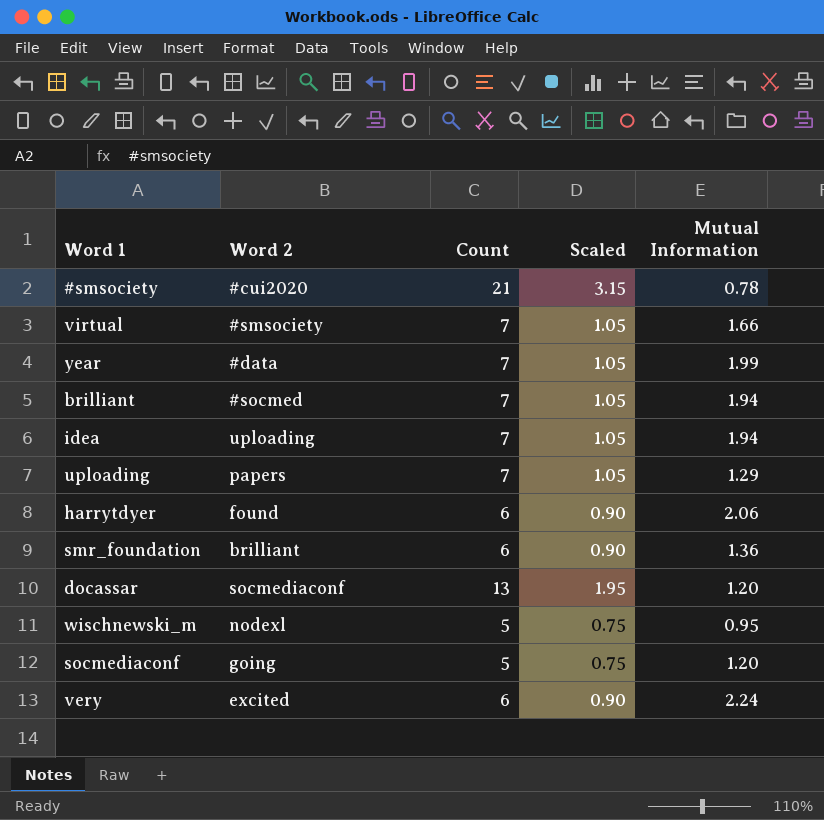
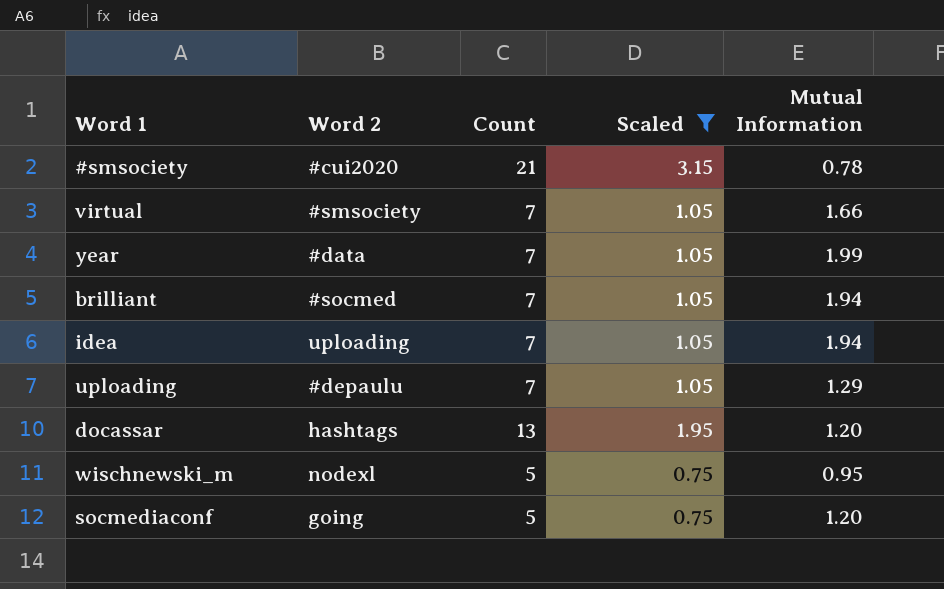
filter: none -> Scaled != 0.90
uploading | Word 2: papers -> #depaulu
docassar | Word 2: socmediaconf -> hashtags

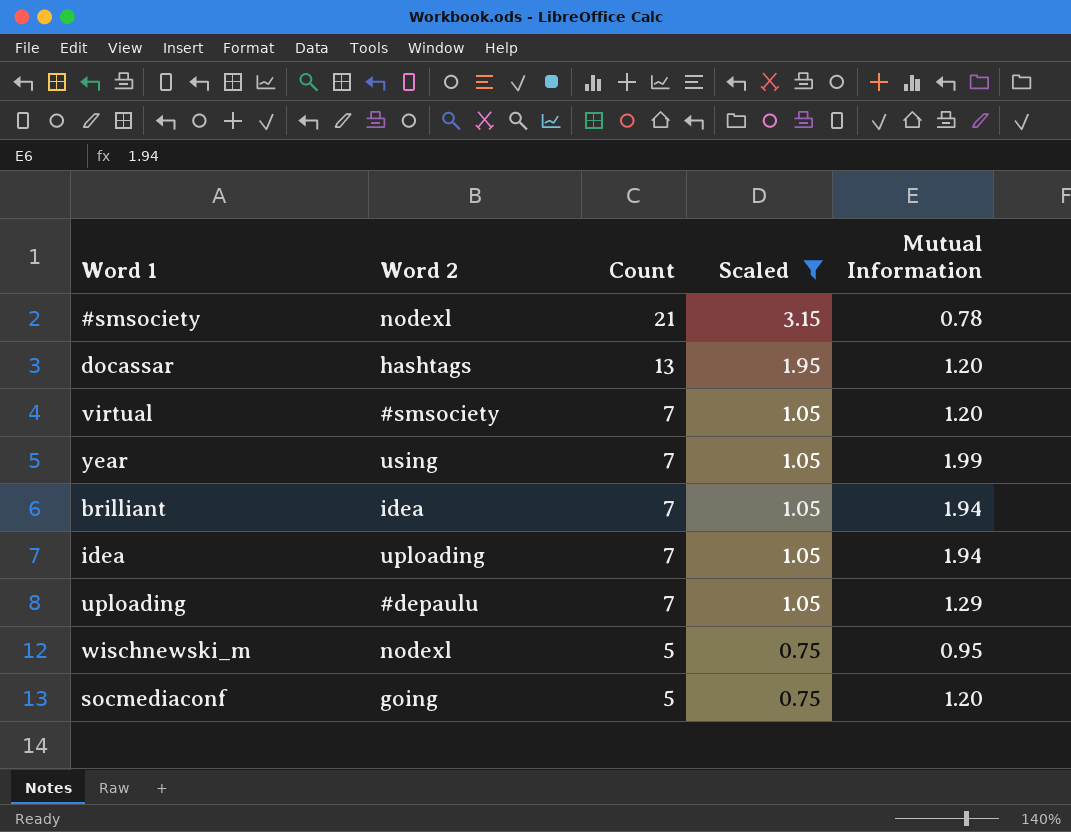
row order: none -> Count descending
#smsociety | Word 2: #cui2020 -> nodexl
virtual | Mutual Information: 1.66 -> 1.20
year | Word 2: #data -> using
brilliant | Word 2: #socmed -> idea

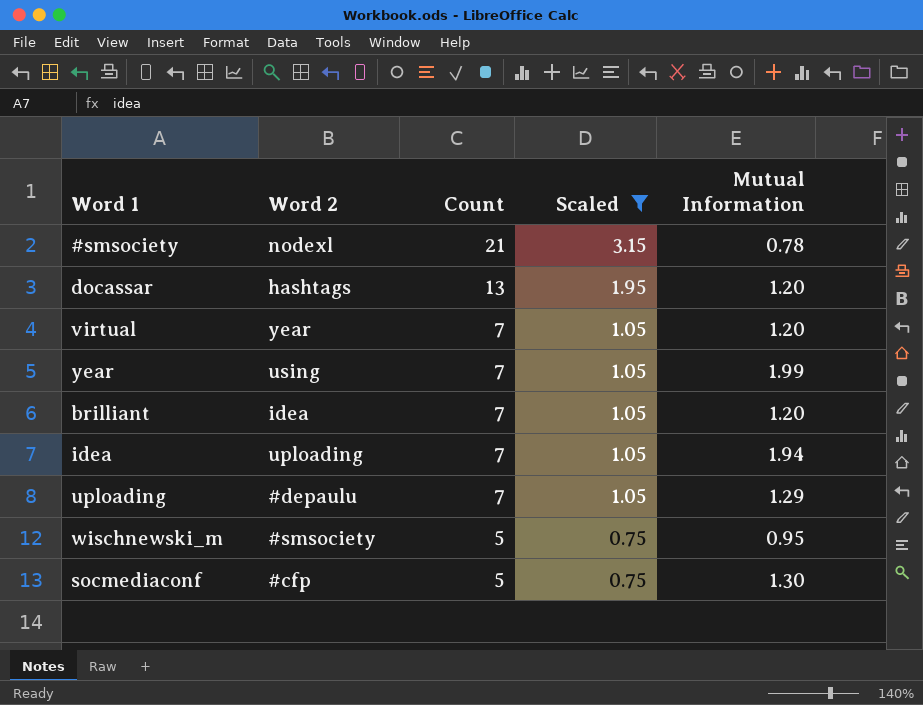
virtual | Word 2: #smsociety -> year
brilliant | Mutual Information: 1.94 -> 1.20
wischnewski_m | Word 2: nodexl -> #smsociety
socmediaconf | Word 2: going -> #cfp
socmediaconf | Mutual Information: 1.20 -> 1.30

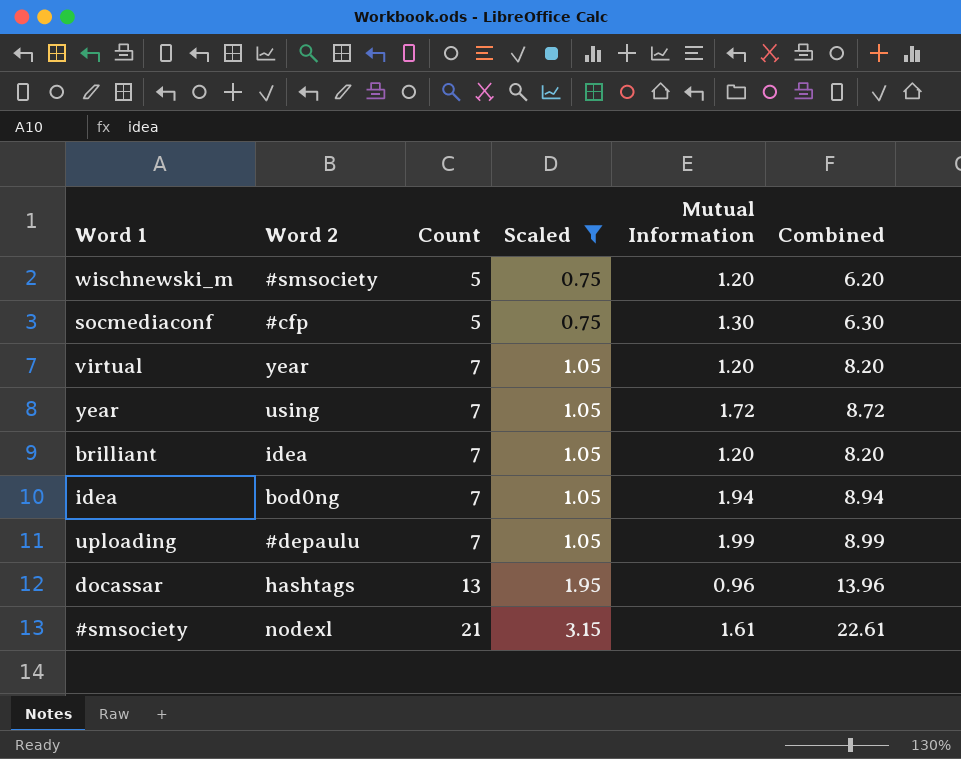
row order: Count descending -> Count ascending
column Combined | formula: none -> [Count] + [Mutual Information]
wischnewski_m | Mutual Information: 0.95 -> 1.20
year | Mutual Information: 1.99 -> 1.72
idea | Word 2: uploading -> bod0ng
uploading | Mutual Information: 1.29 -> 1.99
docassar | Mutual Information: 1.20 -> 0.96
#smsociety | Mutual Information: 0.78 -> 1.61

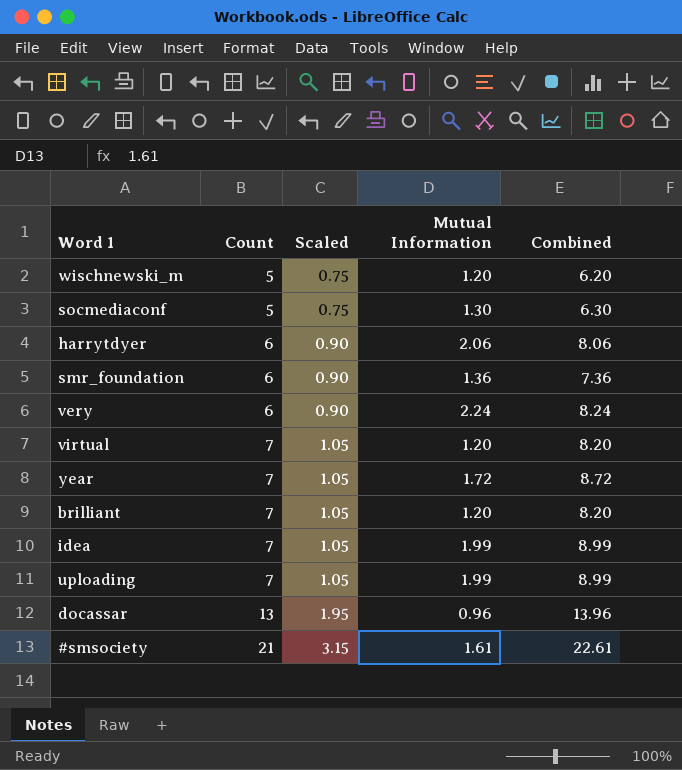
filter: Scaled != 0.90 -> none
column Word 2 | position: 2 -> none
idea | Mutual Information: 1.94 -> 1.99
idea | Combined: 8.94 -> 8.99

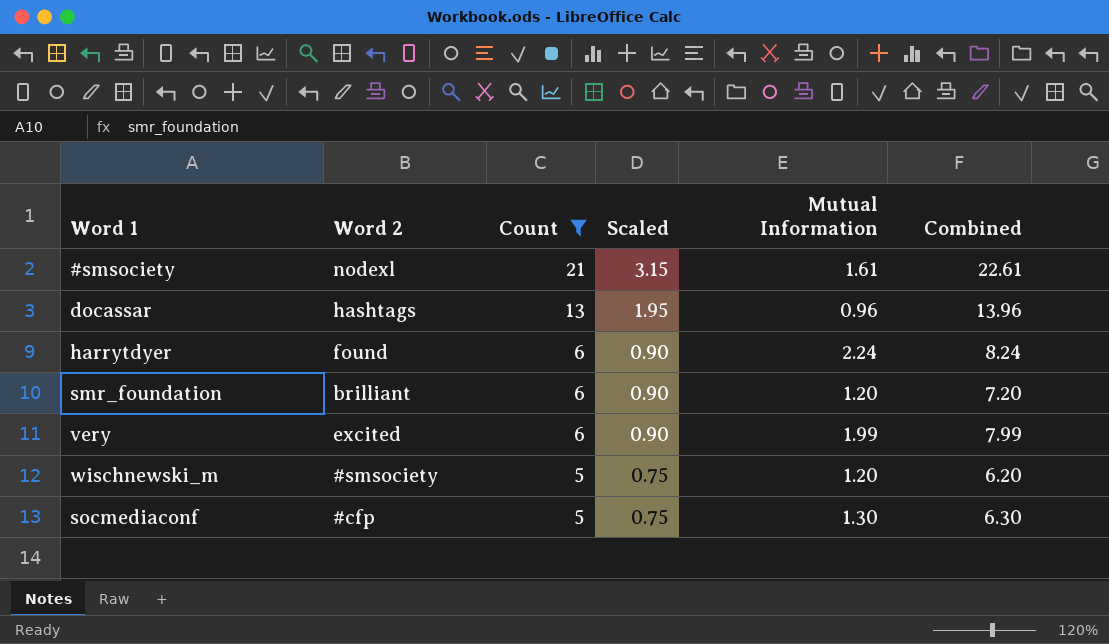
filter: none -> Count != 7
row order: Count ascending -> Count descending
column Word 2 | position: none -> 2
harrytdyer | Mutual Information: 2.06 -> 2.24
harrytdyer | Combined: 8.06 -> 8.24
smr_foundation | Mutual Information: 1.36 -> 1.20
smr_foundation | Combined: 7.36 -> 7.20
very | Mutual Information: 2.24 -> 1.99
very | Combined: 8.24 -> 7.99

